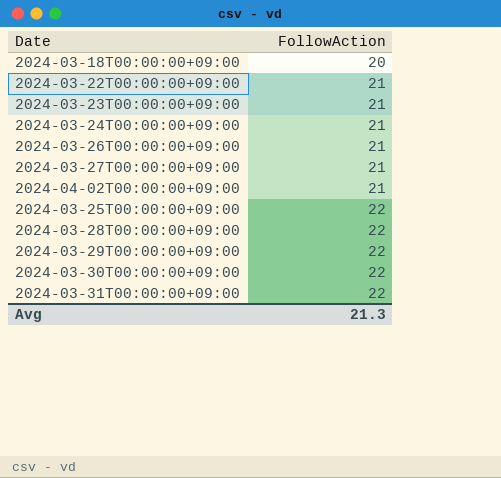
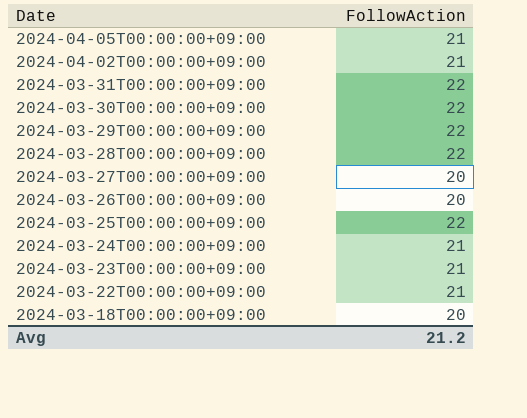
row order: FollowAction ascending -> Date descending
row 2024-04-05T00:00:00+09:00: none -> 21
2024-03-27T00:00:00+09:00 | FollowAction: 21 -> 20
2024-03-26T00:00:00+09:00 | FollowAction: 21 -> 20
Avg | FollowAction: 21.3 -> 21.2

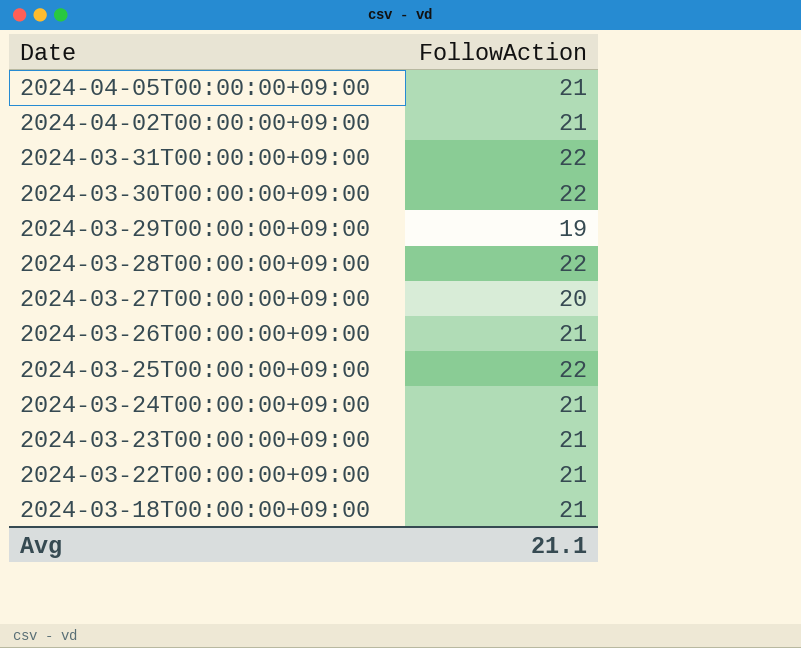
2024-03-29T00:00:00+09:00 | FollowAction: 22 -> 19
2024-03-26T00:00:00+09:00 | FollowAction: 20 -> 21
2024-03-18T00:00:00+09:00 | FollowAction: 20 -> 21
Avg | FollowAction: 21.2 -> 21.1

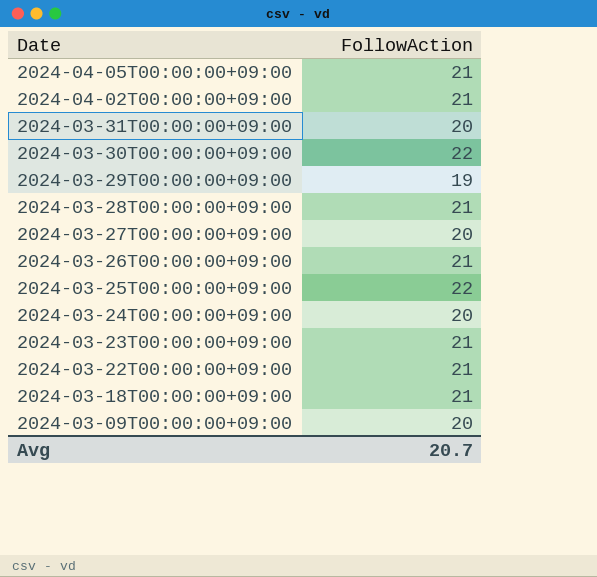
2024-03-31T00:00:00+09:00 | FollowAction: 22 -> 20
2024-03-28T00:00:00+09:00 | FollowAction: 22 -> 21
2024-03-24T00:00:00+09:00 | FollowAction: 21 -> 20
row 2024-03-09T00:00:00+09:00: none -> 20
Avg | FollowAction: 21.1 -> 20.7

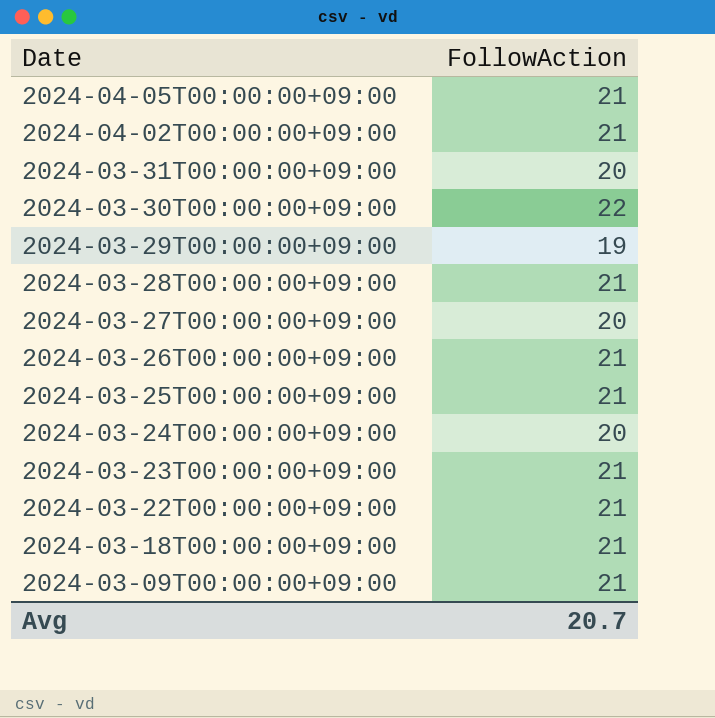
2024-03-25T00:00:00+09:00 | FollowAction: 22 -> 21
2024-03-09T00:00:00+09:00 | FollowAction: 20 -> 21

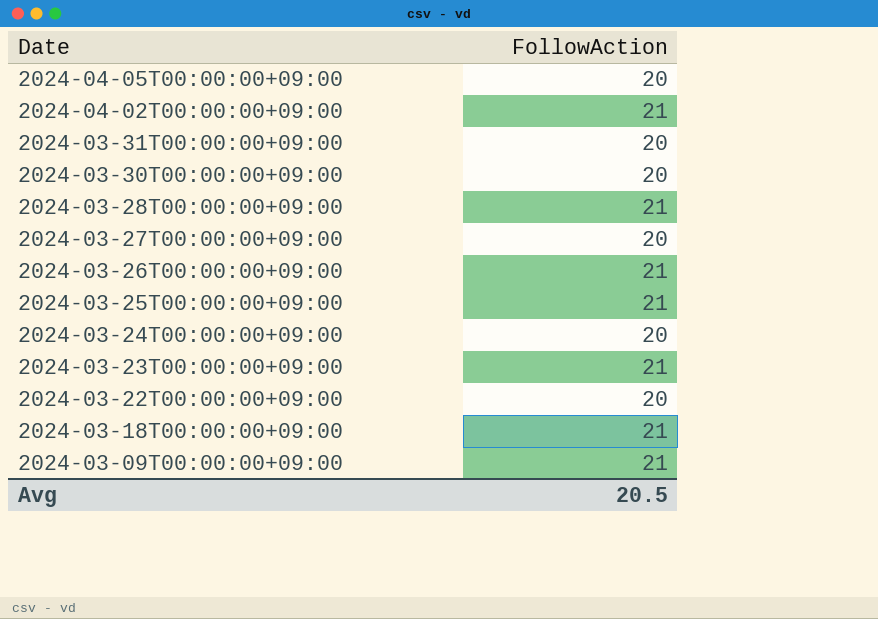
row 2024-03-29T00:00:00+09:00: 19 -> none
2024-04-05T00:00:00+09:00 | FollowAction: 21 -> 20
2024-03-30T00:00:00+09:00 | FollowAction: 22 -> 20
2024-03-22T00:00:00+09:00 | FollowAction: 21 -> 20
Avg | FollowAction: 20.7 -> 20.5

